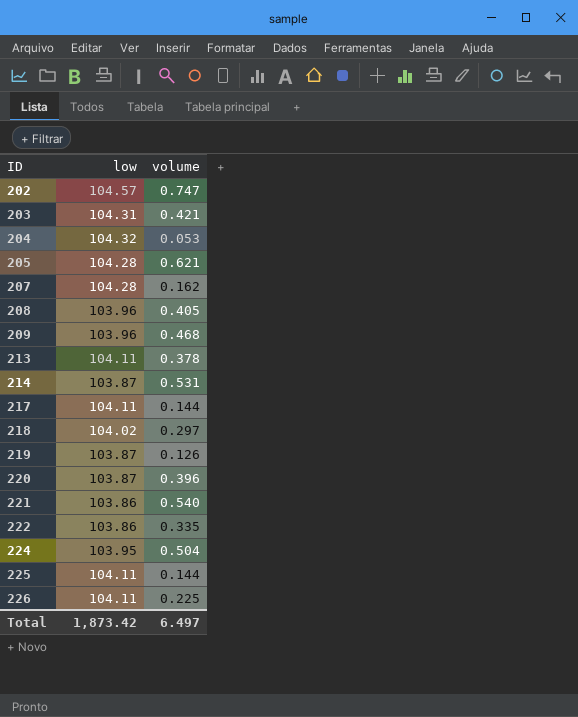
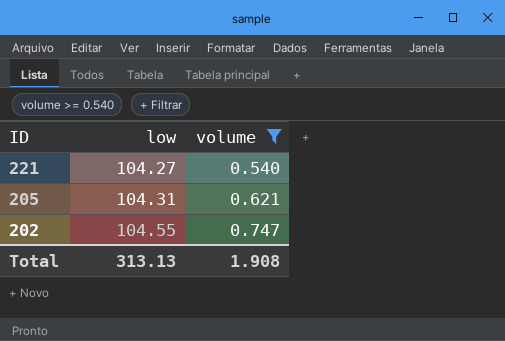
filter: none -> volume >= 0.540
row order: ID ascending -> ID descending
221 | low: 103.86 -> 104.27
205 | low: 104.28 -> 104.31
202 | low: 104.57 -> 104.55
Total | low: 1,873.42 -> 313.13
Total | volume: 6.497 -> 1.908

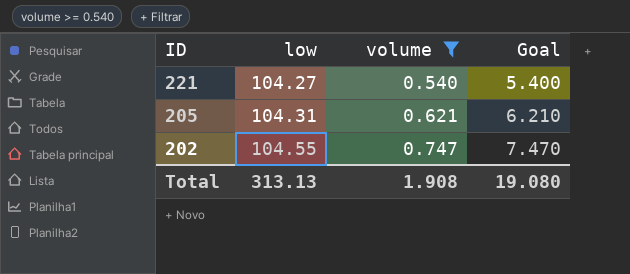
column Goal | formula: none -> [volume] * 10

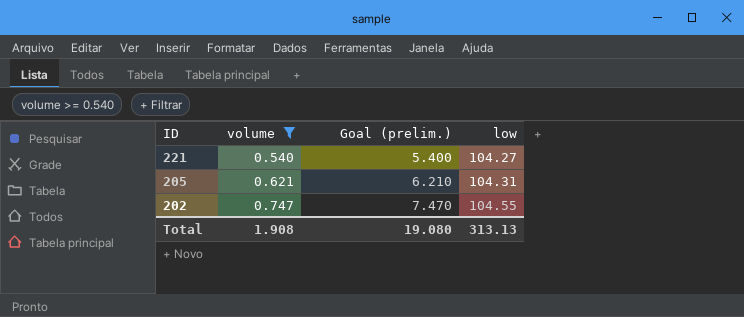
column name: Goal -> Goal (prelim.)
column low | position: 2 -> 4

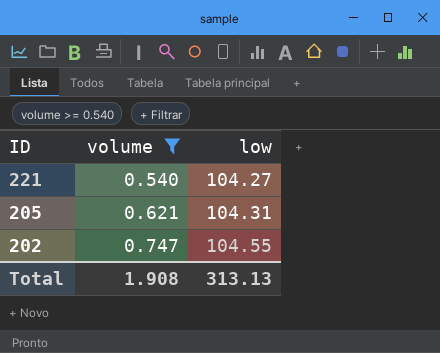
column Goal (prelim.) | formula: [volume] * 10 -> none

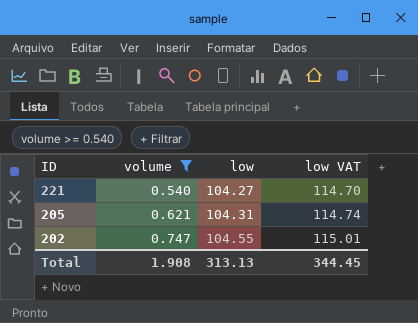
column low VAT | formula: none -> [low] * 1.1

